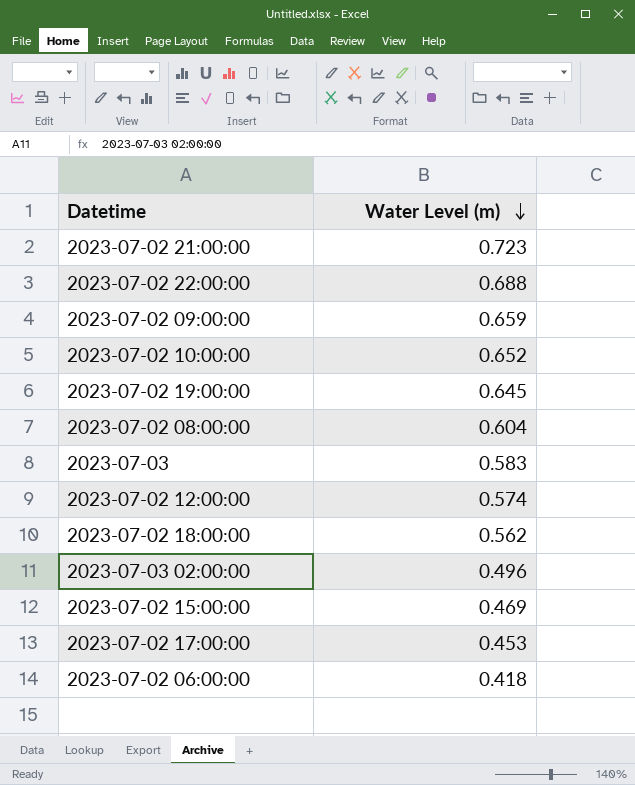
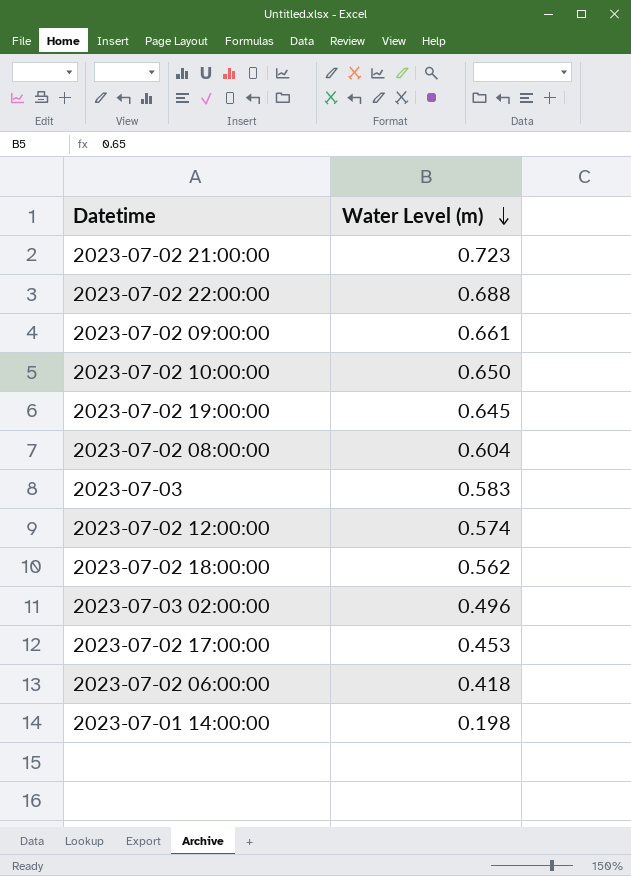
row 2023-07-02 15:00:00: 0.469 -> none
2023-07-02 09:00:00 | Water Level (m): 0.659 -> 0.661
2023-07-02 10:00:00 | Water Level (m): 0.652 -> 0.650
row 2023-07-01 14:00:00: none -> 0.198

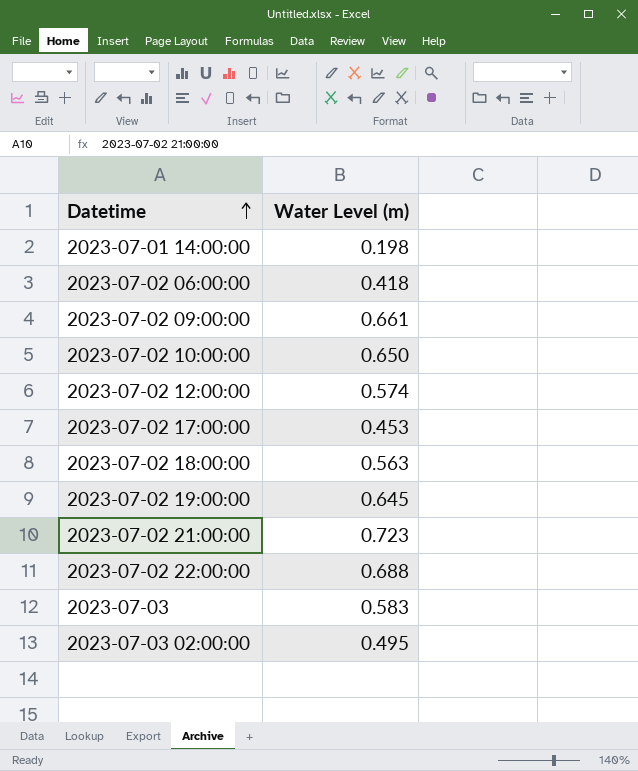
row order: Water Level (m) descending -> Datetime ascending
row 2023-07-02 08:00:00: 0.604 -> none
2023-07-02 18:00:00 | Water Level (m): 0.562 -> 0.563
2023-07-03 02:00:00 | Water Level (m): 0.496 -> 0.495

